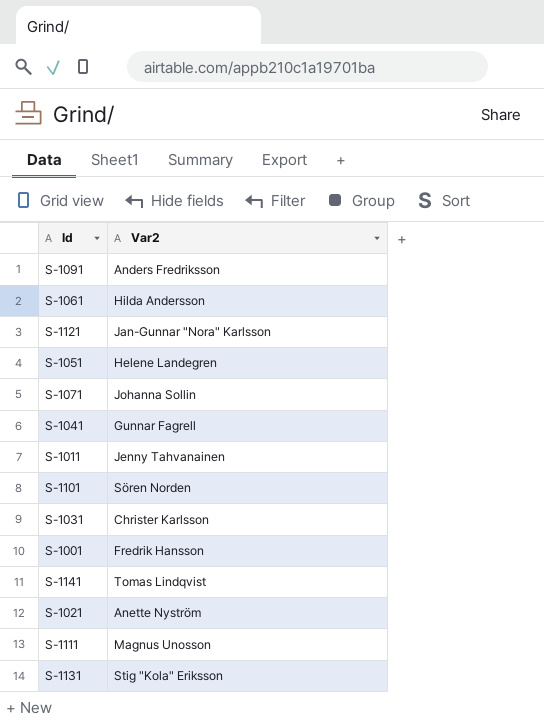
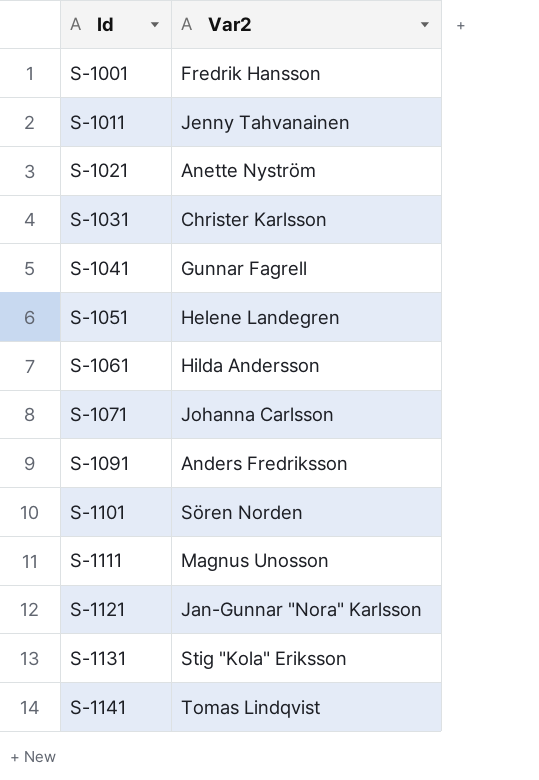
row order: none -> Id ascending
S-1071 | Var2: Johanna Sollin -> Johanna Carlsson

